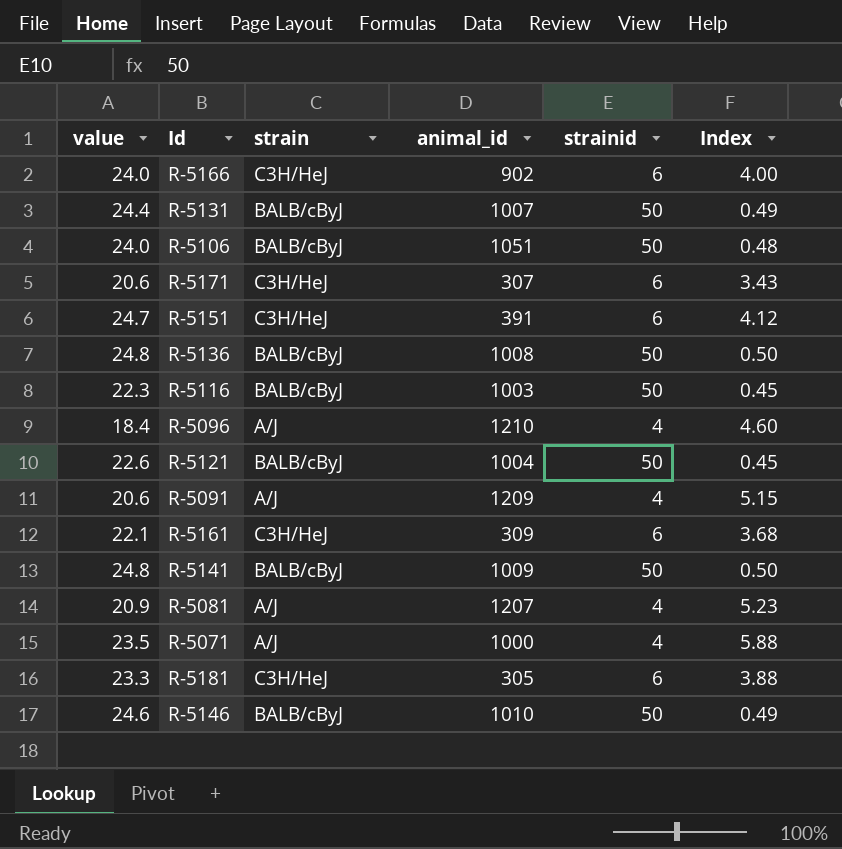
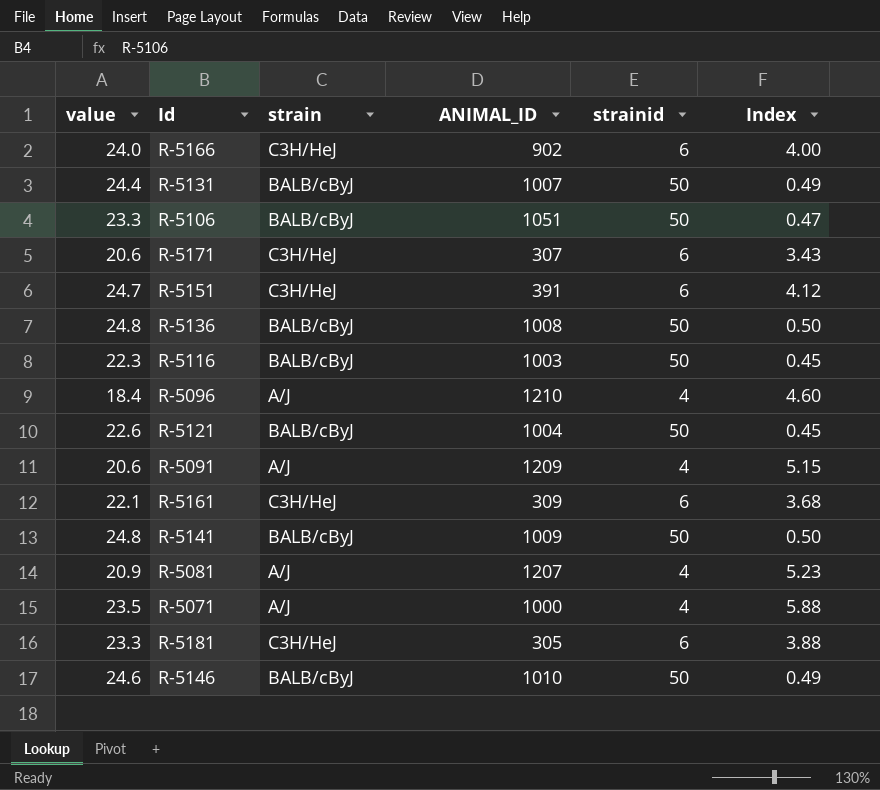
column name: animal_id -> ANIMAL_ID
R-5106 | value: 24.0 -> 23.3
R-5106 | Index: 0.48 -> 0.47

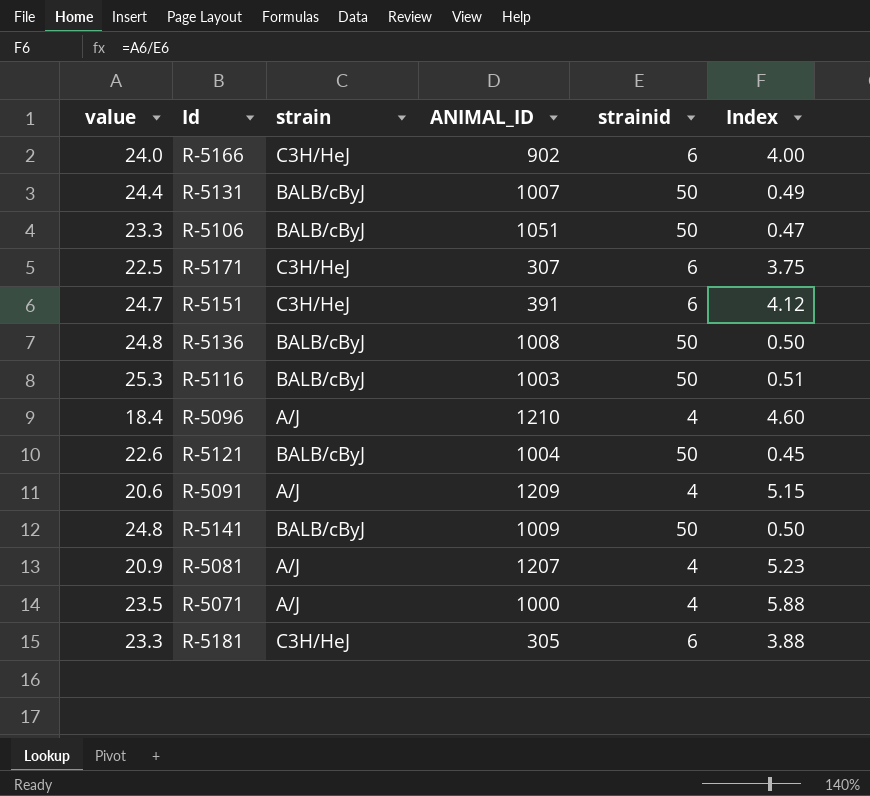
row R-5161: 22.1 | C3H/HeJ | 309 | 6 | 3.68 -> none
row R-5146: 24.6 | BALB/cByJ | 1010 | 50 | 0.49 -> none
R-5171 | value: 20.6 -> 22.5
R-5171 | Index: 3.43 -> 3.75
R-5116 | value: 22.3 -> 25.3
R-5116 | Index: 0.45 -> 0.51

